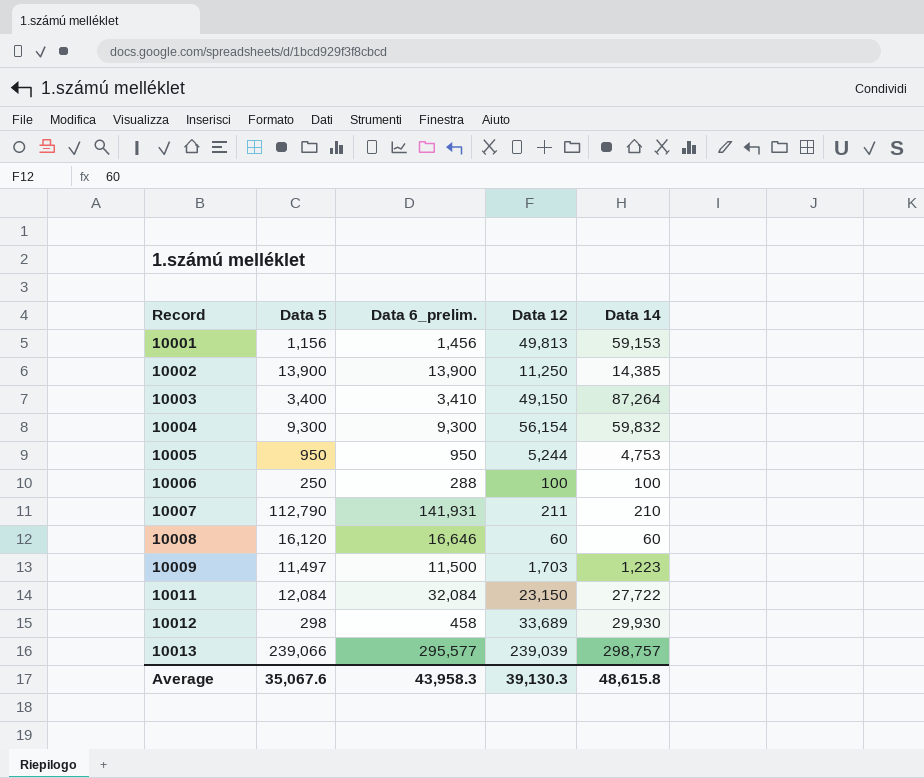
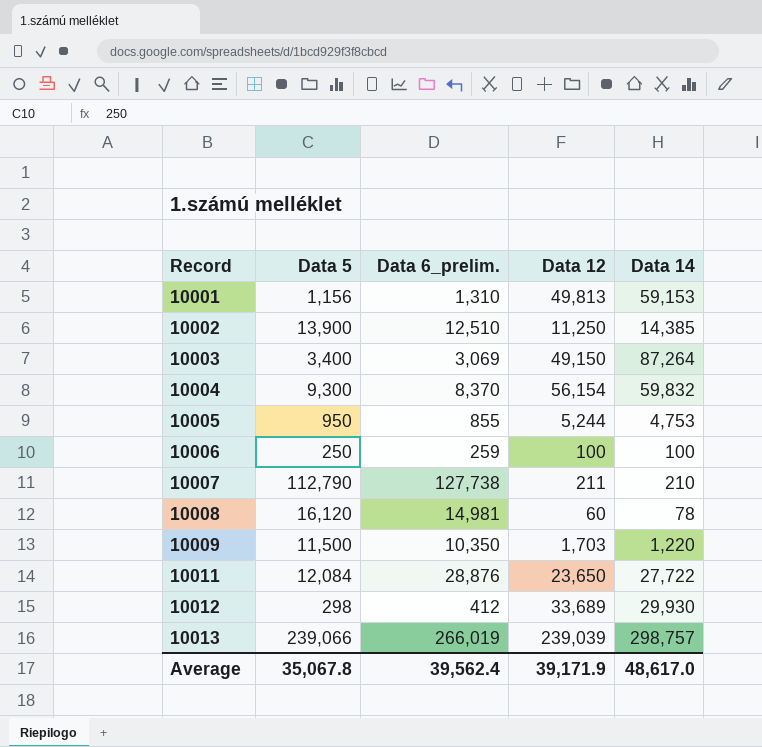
10001 | Data 6_prelim.: 1,456 -> 1,310
10002 | Data 6_prelim.: 13,900 -> 12,510
10003 | Data 6_prelim.: 3,410 -> 3,069
10004 | Data 6_prelim.: 9,300 -> 8,370
10005 | Data 6_prelim.: 950 -> 855
10006 | Data 6_prelim.: 288 -> 259
10007 | Data 6_prelim.: 141,931 -> 127,738
10008 | Data 6_prelim.: 16,646 -> 14,981
10008 | Data 14: 60 -> 78
10009 | Data 5: 11,497 -> 11,500
10009 | Data 6_prelim.: 11,500 -> 10,350
10009 | Data 14: 1,223 -> 1,220
10011 | Data 6_prelim.: 32,084 -> 28,876
10011 | Data 12: 23,150 -> 23,650
10012 | Data 6_prelim.: 458 -> 412
10013 | Data 6_prelim.: 295,577 -> 266,019
Average | Data 5: 35,067.6 -> 35,067.8
Average | Data 6_prelim.: 43,958.3 -> 39,562.4
Average | Data 12: 39,130.3 -> 39,171.9
Average | Data 14: 48,615.8 -> 48,617.0

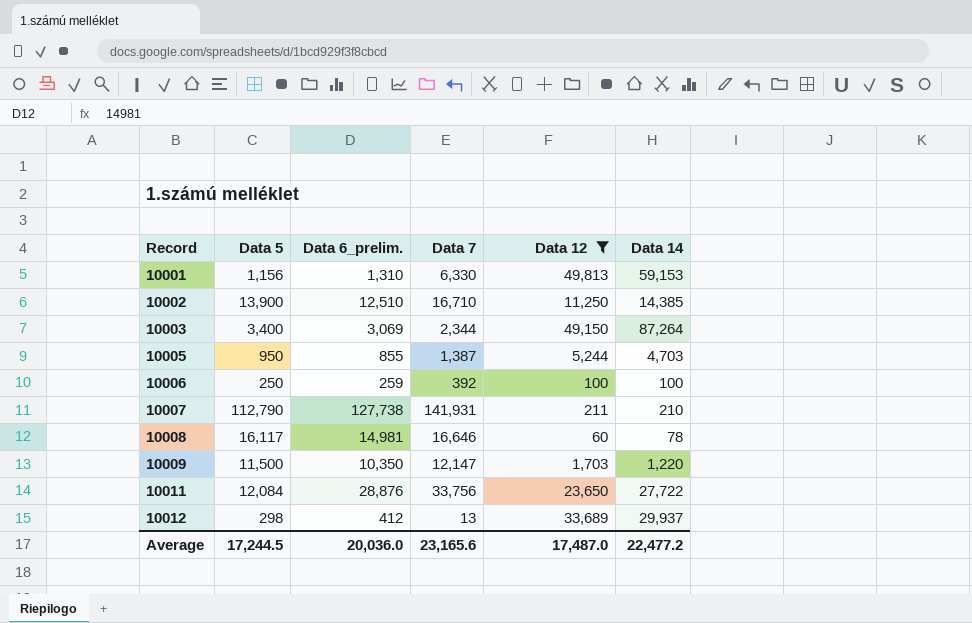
filter: none -> Data 12 <= 49,813
column Data 7 | position: none -> 4
10005 | Data 14: 4,753 -> 4,703
10008 | Data 5: 16,120 -> 16,117
10012 | Data 14: 29,930 -> 29,937
Average | Data 5: 35,067.8 -> 17,244.5
Average | Data 6_prelim.: 39,562.4 -> 20,036.0
Average | Data 12: 39,171.9 -> 17,487.0
Average | Data 14: 48,617.0 -> 22,477.2

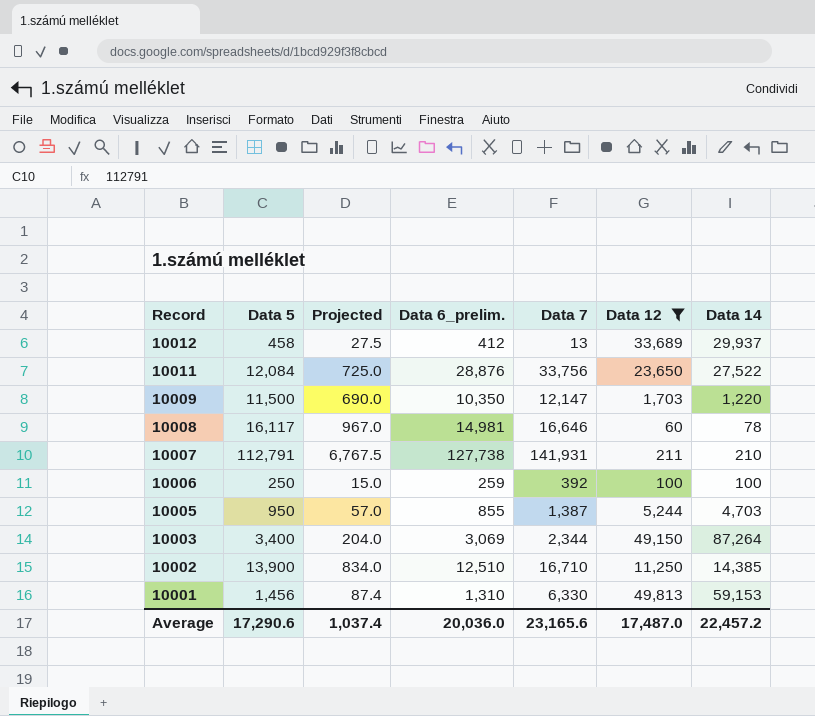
row order: Record ascending -> Record descending
column Projected | formula: none -> [Data 5] * 0.06
10012 | Data 5: 298 -> 458
10011 | Data 14: 27,722 -> 27,522
10007 | Data 5: 112,790 -> 112,791
10001 | Data 5: 1,156 -> 1,456
Average | Data 5: 17,244.5 -> 17,290.6
Average | Data 14: 22,477.2 -> 22,457.2

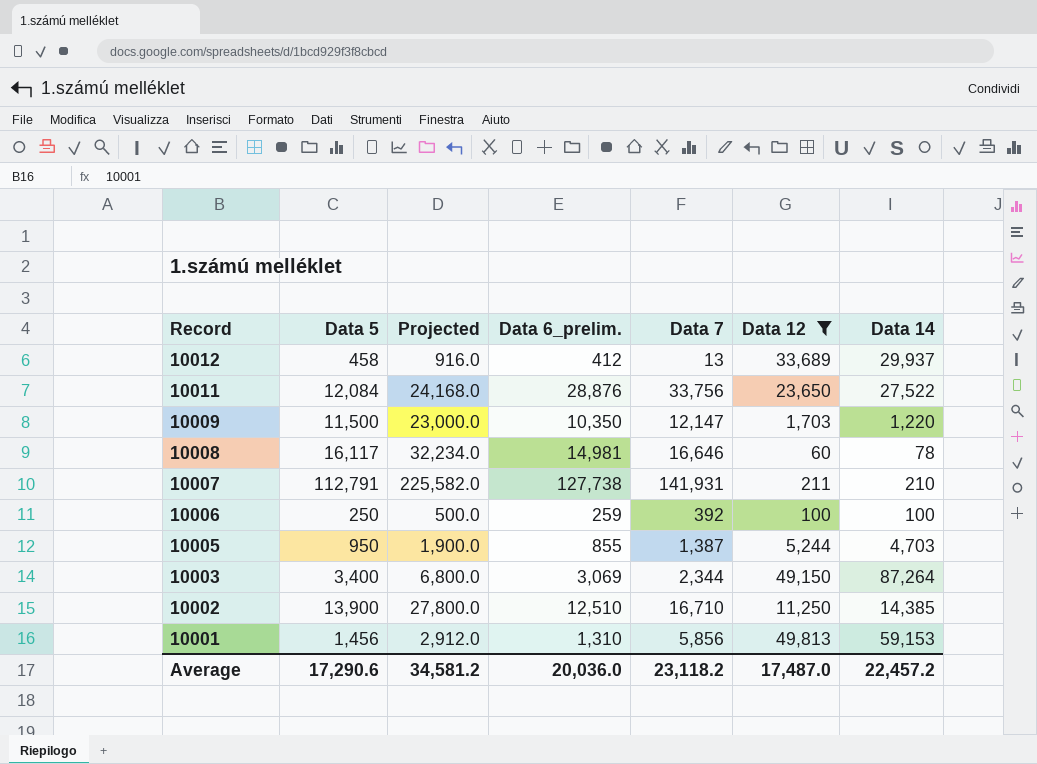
column Projected | formula: [Data 5] * 0.06 -> [Data 5] * 2
10001 | Data 7: 6,330 -> 5,856
Average | Projected: 1,037.4 -> 34,581.2
Average | Data 7: 23,165.6 -> 23,118.2

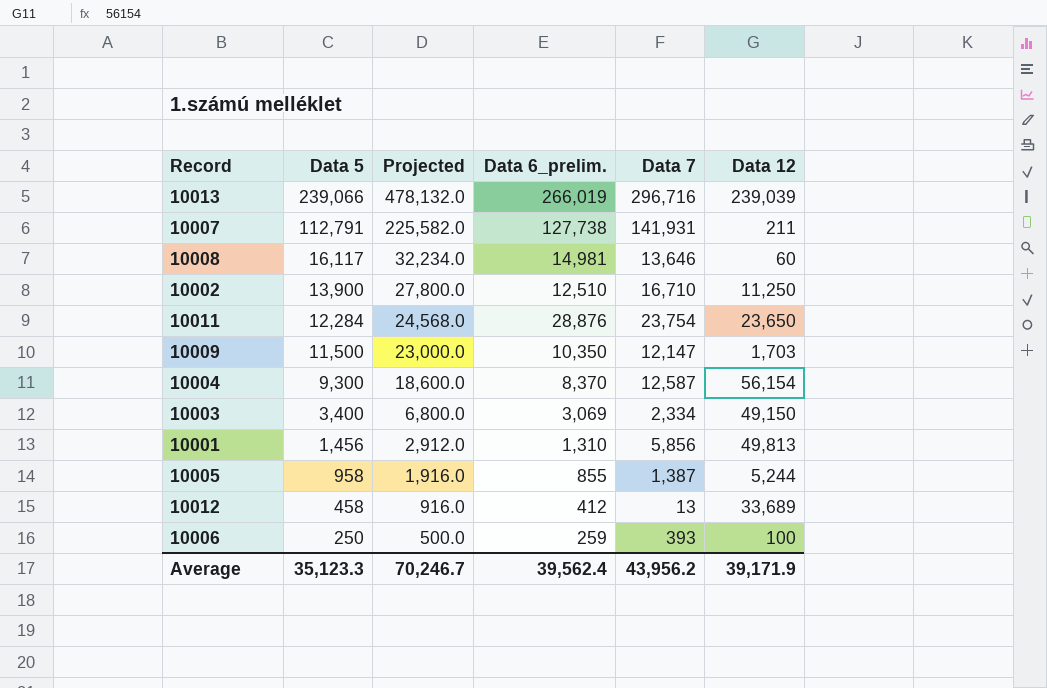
filter: Data 12 <= 49,813 -> none
row order: Record descending -> Data 5 descending
column Data 14 | position: 7 -> none
10008 | Data 7: 16,646 -> 13,646
10011 | Data 5: 12,084 -> 12,284
10011 | Projected: 24,168.0 -> 24,568.0
10011 | Data 7: 33,756 -> 23,754
10003 | Data 7: 2,344 -> 2,334
10005 | Data 5: 950 -> 958
10005 | Projected: 1,900.0 -> 1,916.0
10006 | Data 7: 392 -> 393
Average | Data 5: 17,290.6 -> 35,123.3
Average | Projected: 34,581.2 -> 70,246.7
Average | Data 6_prelim.: 20,036.0 -> 39,562.4
Average | Data 7: 23,118.2 -> 43,956.2
Average | Data 12: 17,487.0 -> 39,171.9

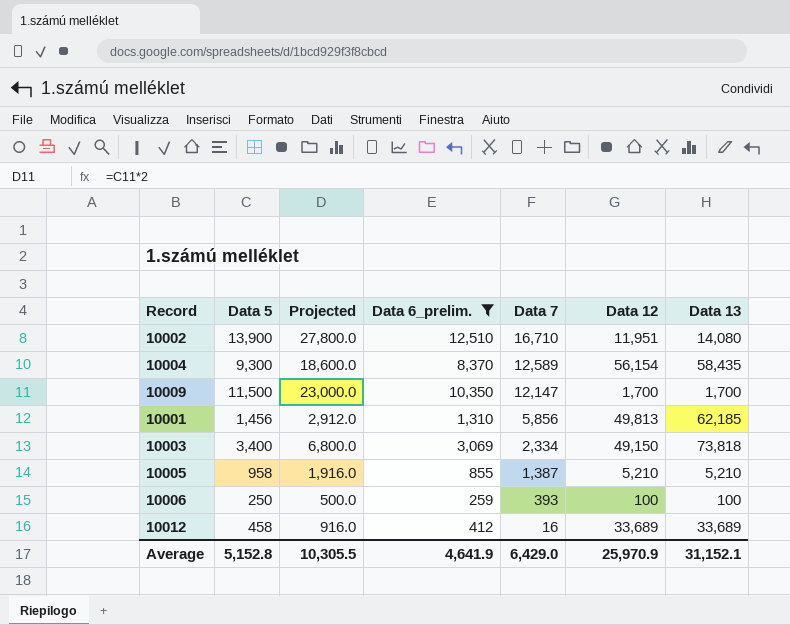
filter: none -> Data 6_prelim. <= 12,510
row order: Data 5 descending -> Data 7 descending
column Data 13 | position: none -> 7
10002 | Data 12: 11,250 -> 11,951
10004 | Data 7: 12,587 -> 12,589
10009 | Data 12: 1,703 -> 1,700
10005 | Data 12: 5,244 -> 5,210
10012 | Data 7: 13 -> 16
Average | Data 5: 35,123.3 -> 5,152.8
Average | Projected: 70,246.7 -> 10,305.5
Average | Data 6_prelim.: 39,562.4 -> 4,641.9
Average | Data 7: 43,956.2 -> 6,429.0
Average | Data 12: 39,171.9 -> 25,970.9

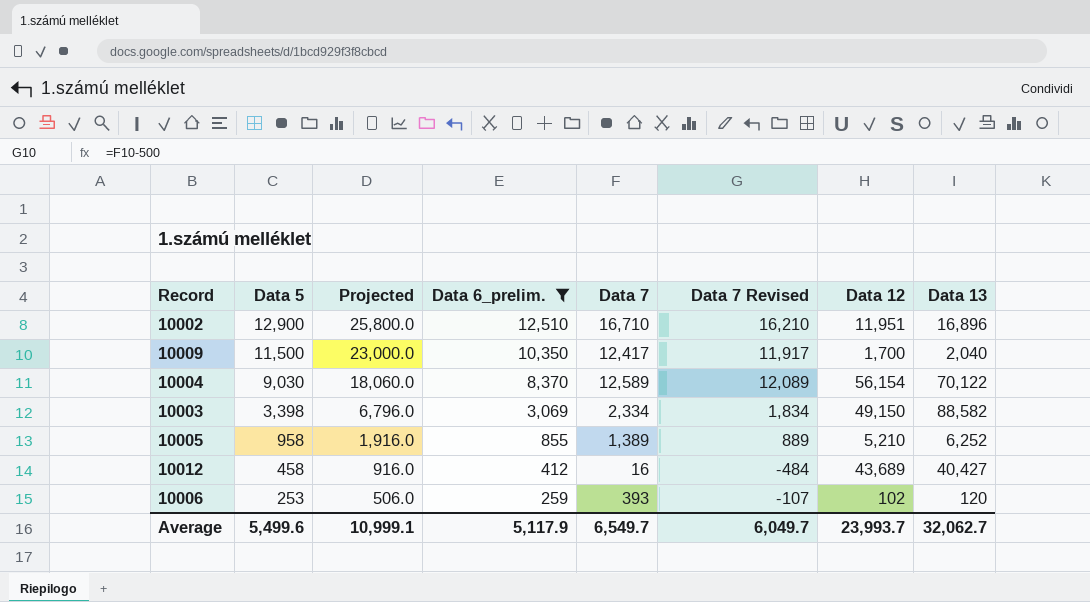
row order: Data 7 descending -> Data 5 descending
column Data 7 Revised | formula: none -> [Data 7] - 500
row 10001: 1,456 | 2,912.0 | 1,310 | 5,856 | 49,813 | 62,185 -> none
10002 | Data 5: 13,900 -> 12,900
10002 | Projected: 27,800.0 -> 25,800.0
10002 | Data 13: 14,080 -> 16,896
10009 | Data 7: 12,147 -> 12,417
10009 | Data 13: 1,700 -> 2,040
10004 | Data 5: 9,300 -> 9,030
10004 | Projected: 18,600.0 -> 18,060.0
10004 | Data 13: 58,435 -> 70,122
10003 | Data 5: 3,400 -> 3,398
10003 | Projected: 6,800.0 -> 6,796.0
10003 | Data 13: 73,818 -> 88,582
10005 | Data 7: 1,387 -> 1,389
10005 | Data 13: 5,210 -> 6,252
10012 | Data 12: 33,689 -> 43,689
10012 | Data 13: 33,689 -> 40,427
10006 | Data 5: 250 -> 253
10006 | Projected: 500.0 -> 506.0
10006 | Data 12: 100 -> 102
10006 | Data 13: 100 -> 120
Average | Data 5: 5,152.8 -> 5,499.6
Average | Projected: 10,305.5 -> 10,999.1
Average | Data 6_prelim.: 4,641.9 -> 5,117.9
Average | Data 7: 6,429.0 -> 6,549.7
Average | Data 12: 25,970.9 -> 23,993.7
Average | Data 13: 31,152.1 -> 32,062.7

